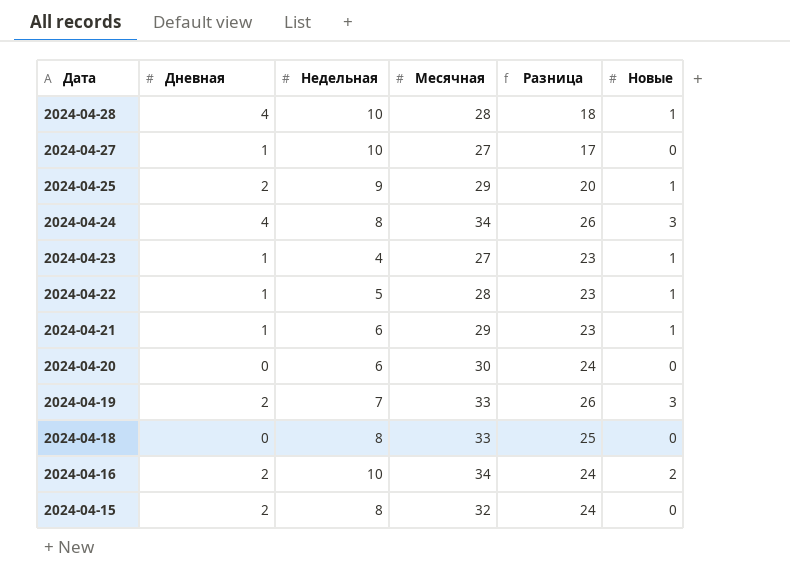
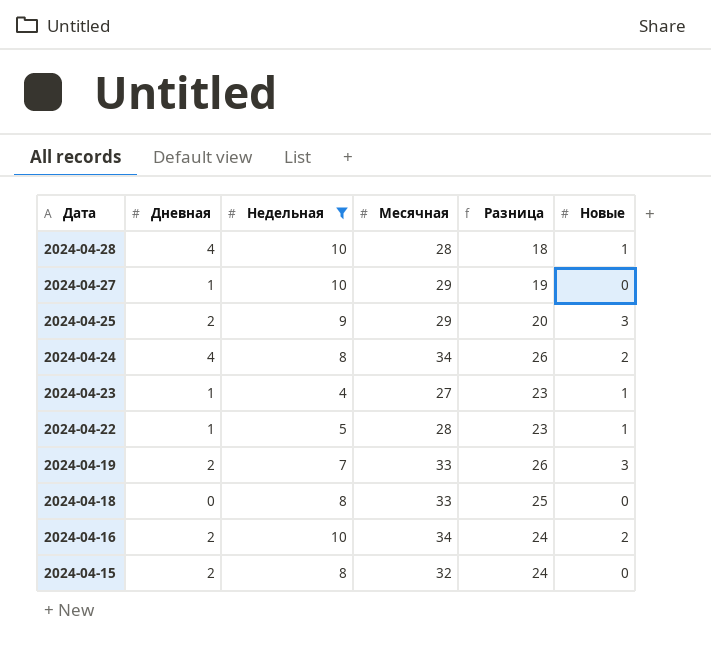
filter: none -> Недельная != 6
2024-04-27 | Месячная: 27 -> 29
2024-04-27 | Разница: 17 -> 19
2024-04-25 | Новые: 1 -> 3
2024-04-24 | Новые: 3 -> 2

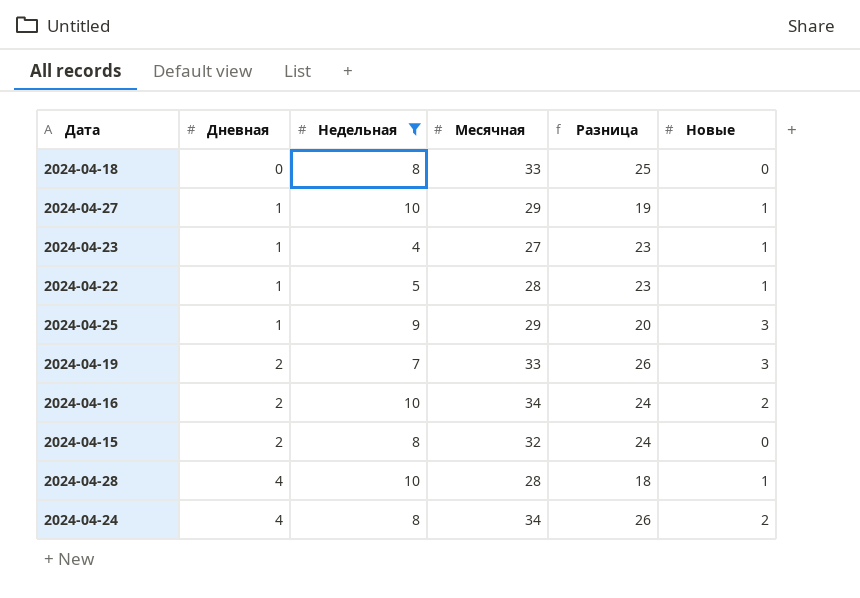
row order: Дата descending -> Дневная ascending
2024-04-27 | Новые: 0 -> 1
2024-04-25 | Дневная: 2 -> 1

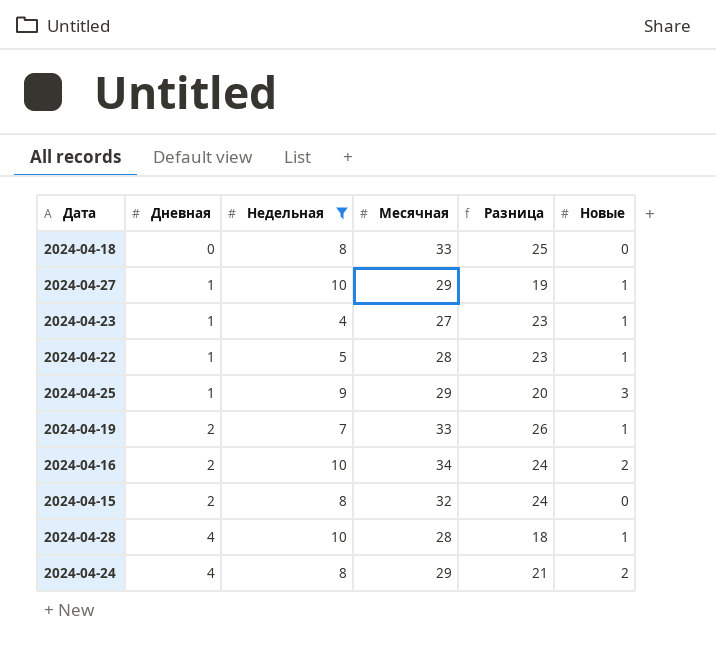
2024-04-19 | Новые: 3 -> 1
2024-04-24 | Месячная: 34 -> 29
2024-04-24 | Разница: 26 -> 21

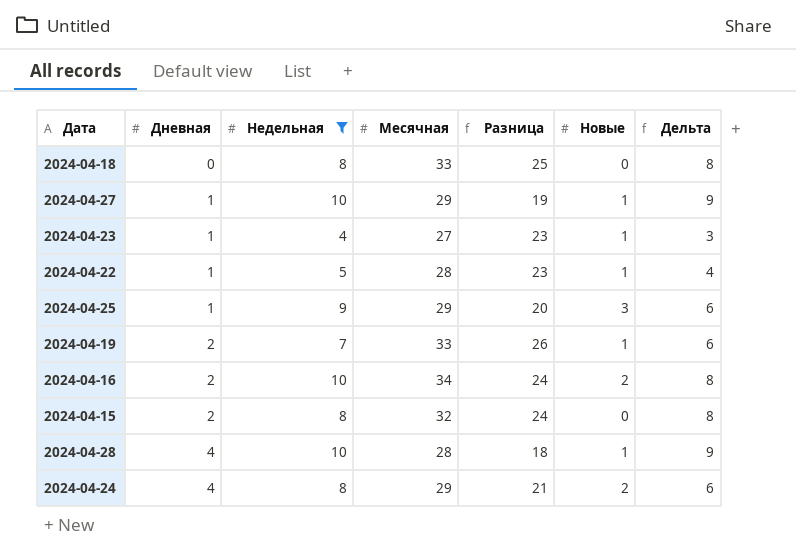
column Дельта | formula: none -> [Недельная] - [Новые]

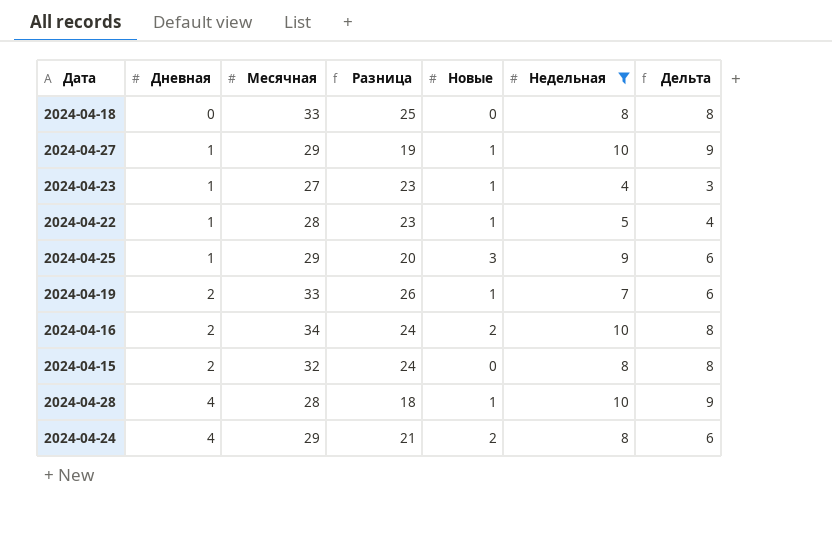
column Недельная | position: 3 -> 6

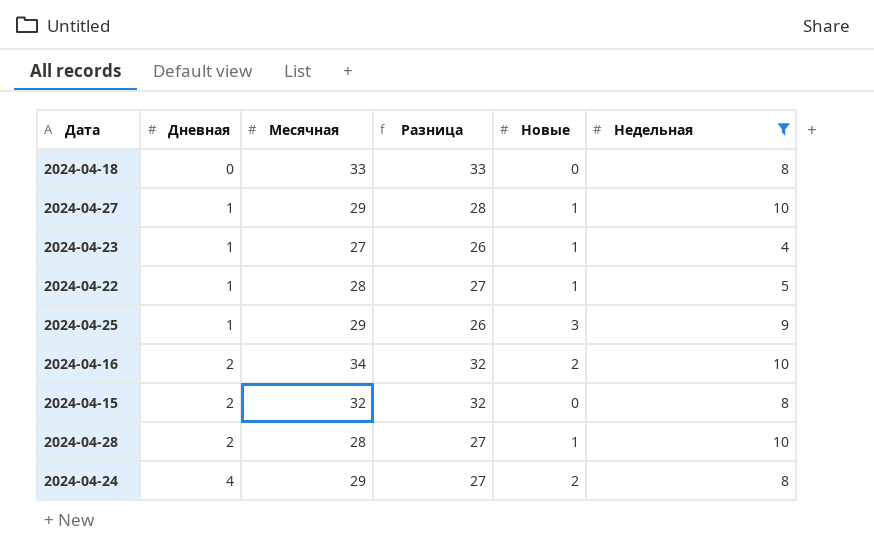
column Дельта | formula: [Недельная] - [Новые] -> none
column Разница | formula: [Месячная] - [Недельная] -> [Месячная] - [Новые]
row 2024-04-19: 2 | 33 | 26 | 1 | 7 | 6 -> none
2024-04-28 | Дневная: 4 -> 2

